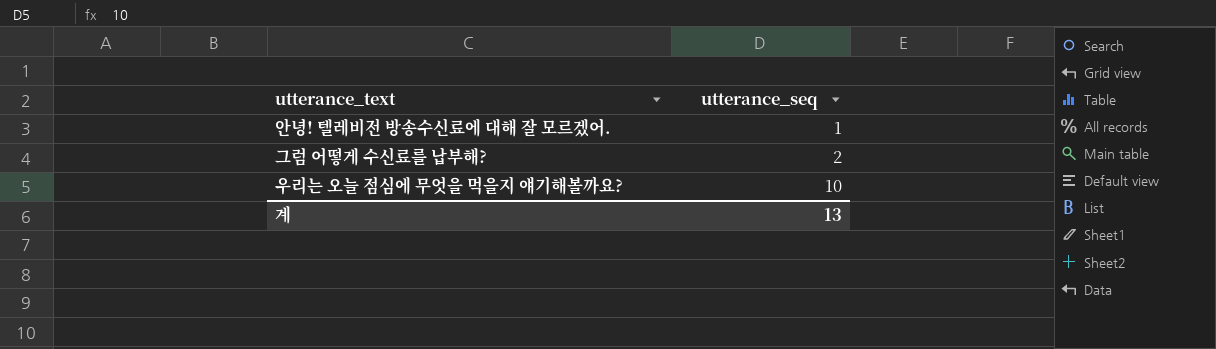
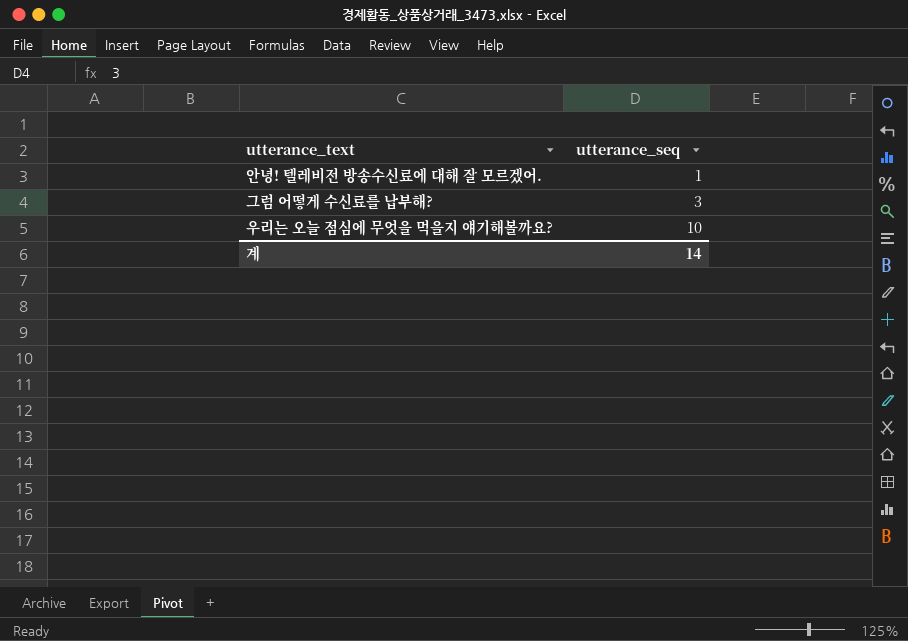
그럼 어떻게 수신료를 납부해? | utterance_seq: 2 -> 3
계 | utterance_seq: 13 -> 14

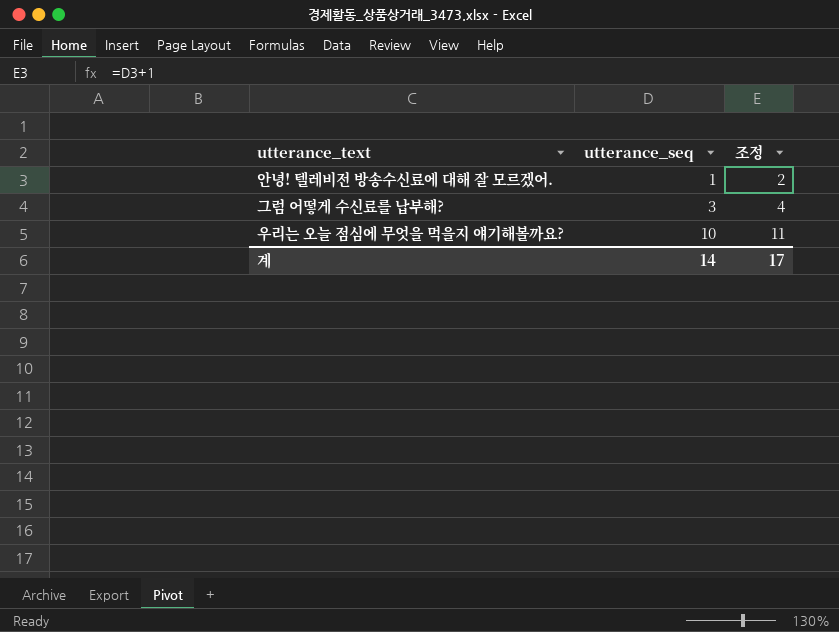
column 조정 | formula: none -> [utterance_seq] + 1

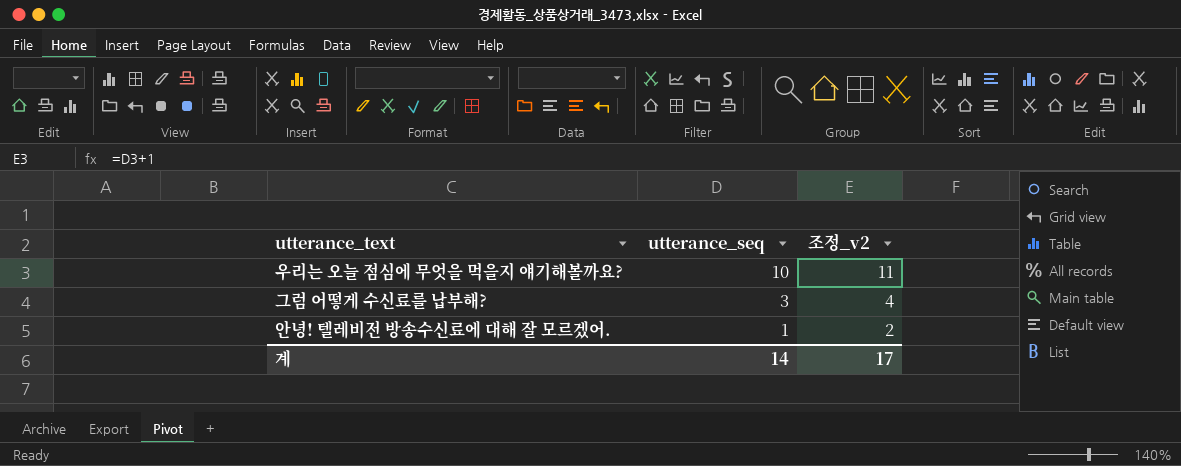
row order: utterance_seq ascending -> utterance_seq descending
column name: 조정 -> 조정_v2

